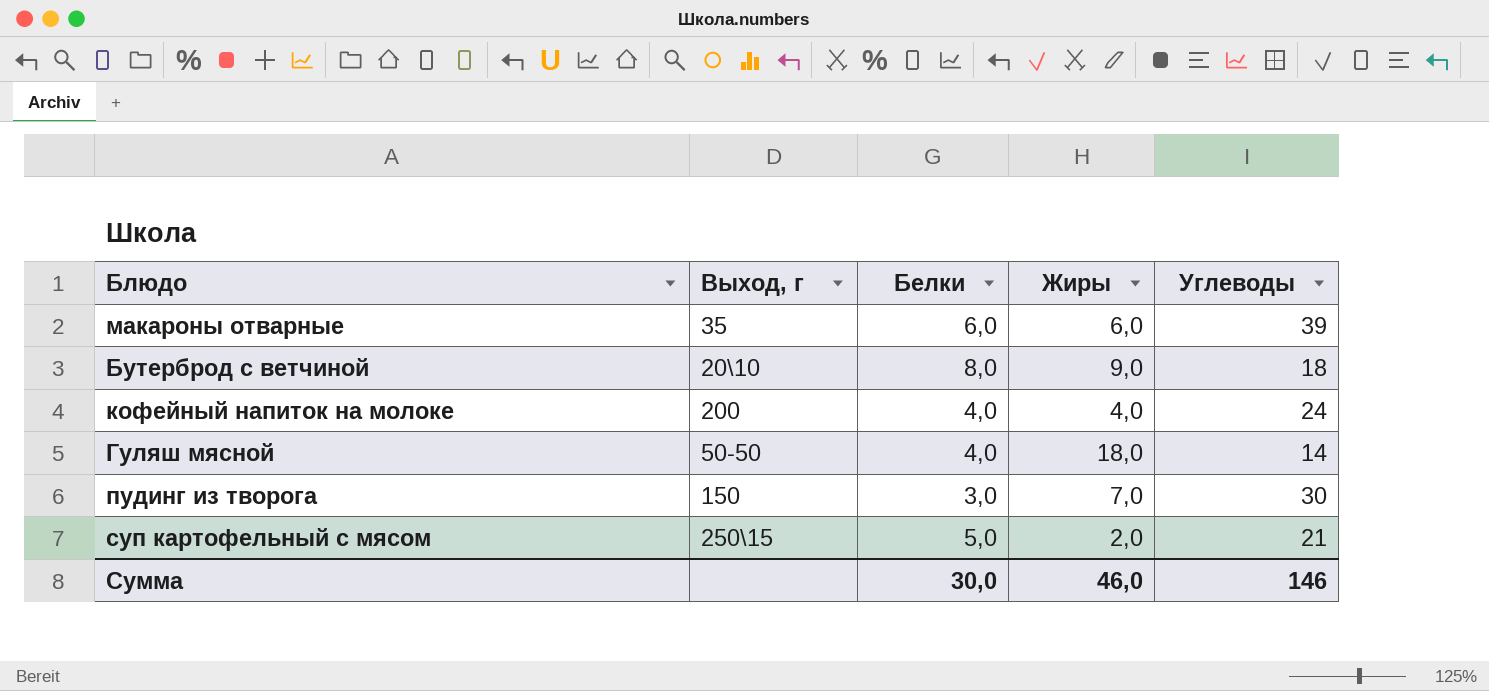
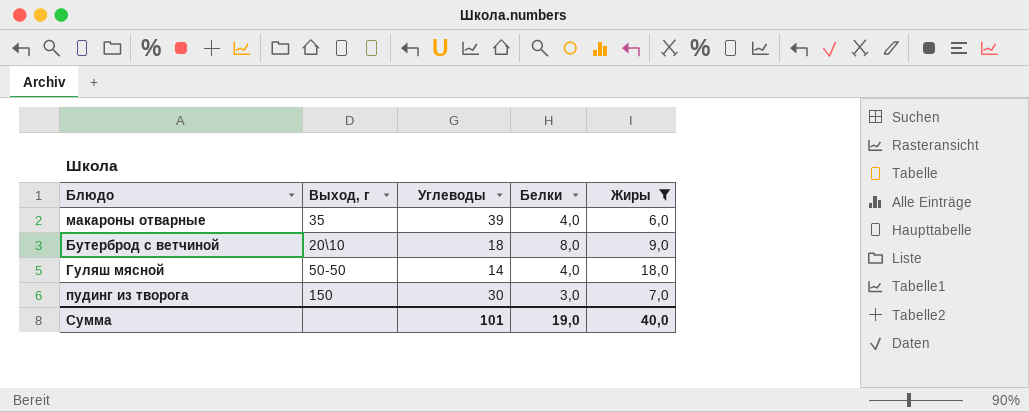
filter: none -> Жиры >= 6,0
column Углеводы | position: 5 -> 3
макароны отварные | Белки: 6,0 -> 4,0
Сумма | Углеводы: 146 -> 101
Сумма | Белки: 30,0 -> 19,0
Сумма | Жиры: 46,0 -> 40,0

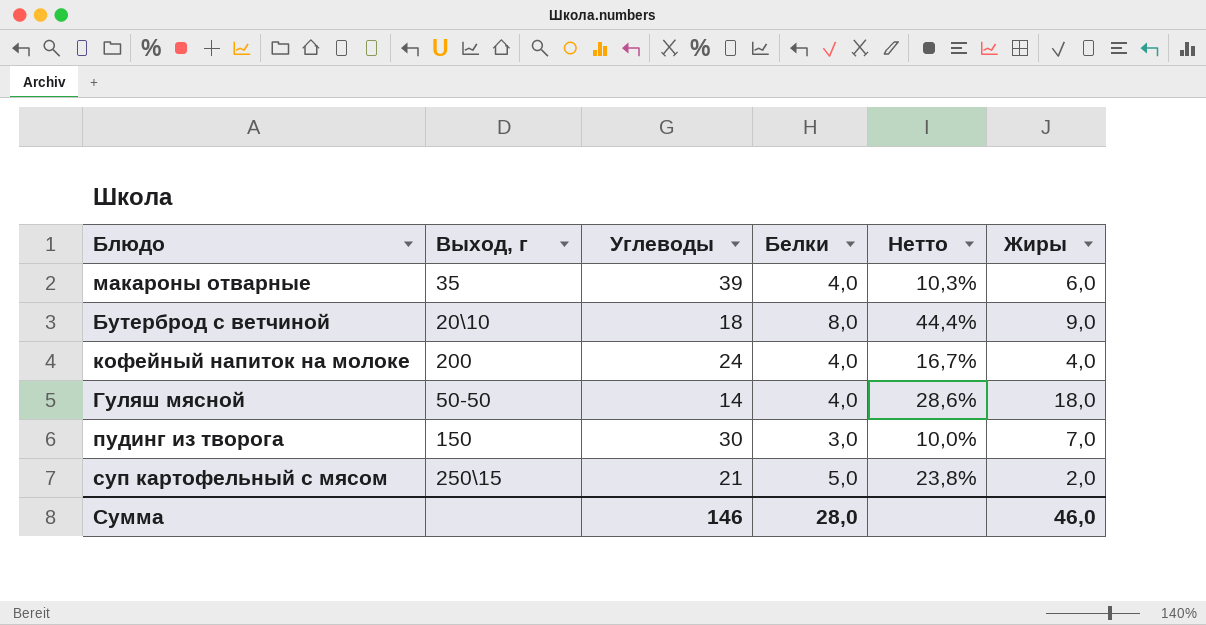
filter: Жиры >= 6,0 -> none
column Нетто | formula: none -> [Белки] / [Углеводы]
Сумма | Углеводы: 101 -> 146
Сумма | Белки: 19,0 -> 28,0
Сумма | Жиры: 40,0 -> 46,0

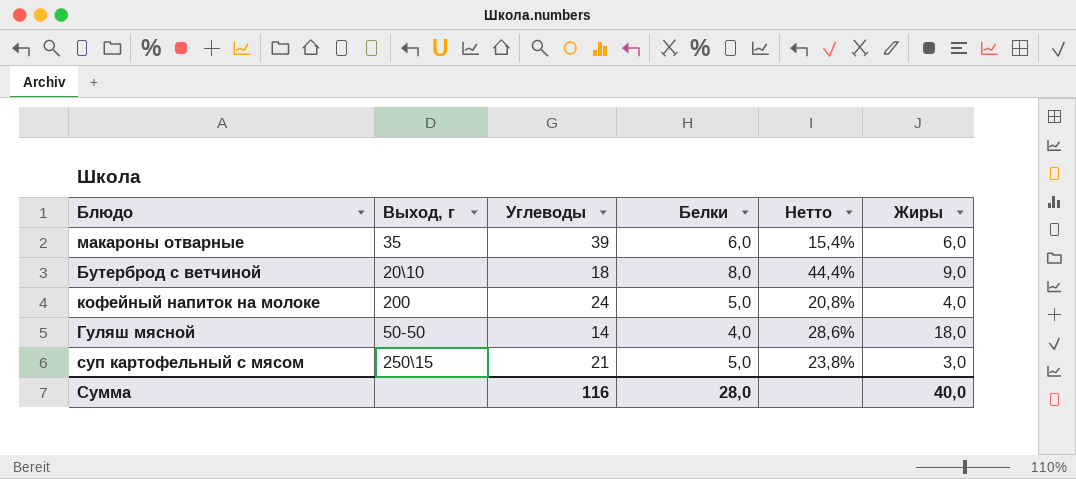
row пудинг из творога: 150 | 30 | 3,0 | 10,0% | 7,0 -> none
макароны отварные | Белки: 4,0 -> 6,0
макароны отварные | Нетто: 10,3% -> 15,4%
кофейный напиток на молоке | Белки: 4,0 -> 5,0
кофейный напиток на молоке | Нетто: 16,7% -> 20,8%
суп картофельный с мясом | Жиры: 2,0 -> 3,0
Сумма | Углеводы: 146 -> 116
Сумма | Жиры: 46,0 -> 40,0

